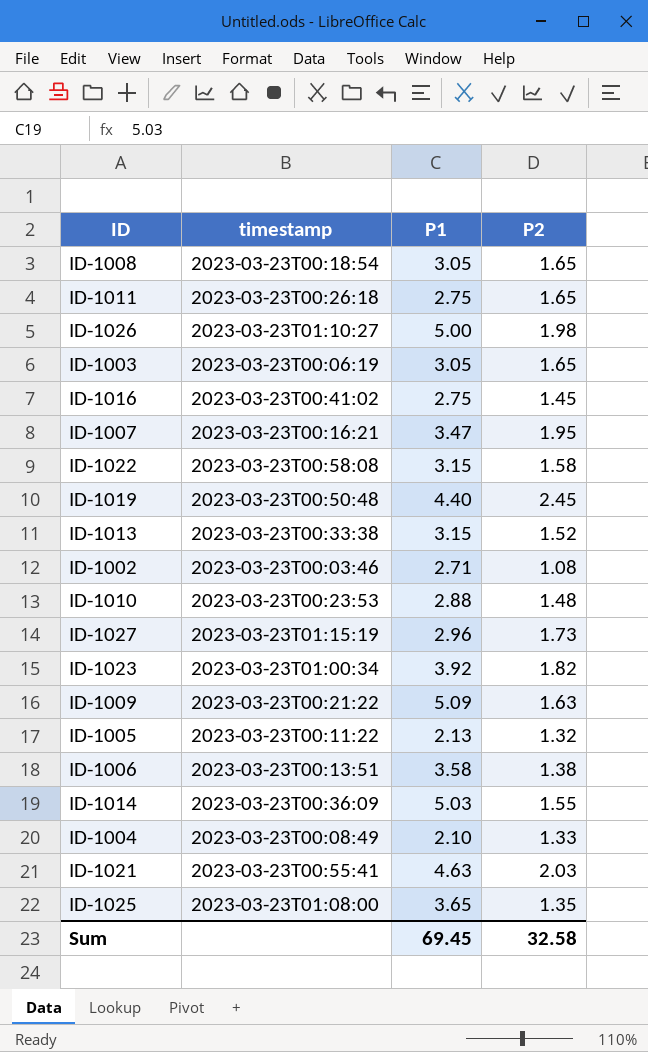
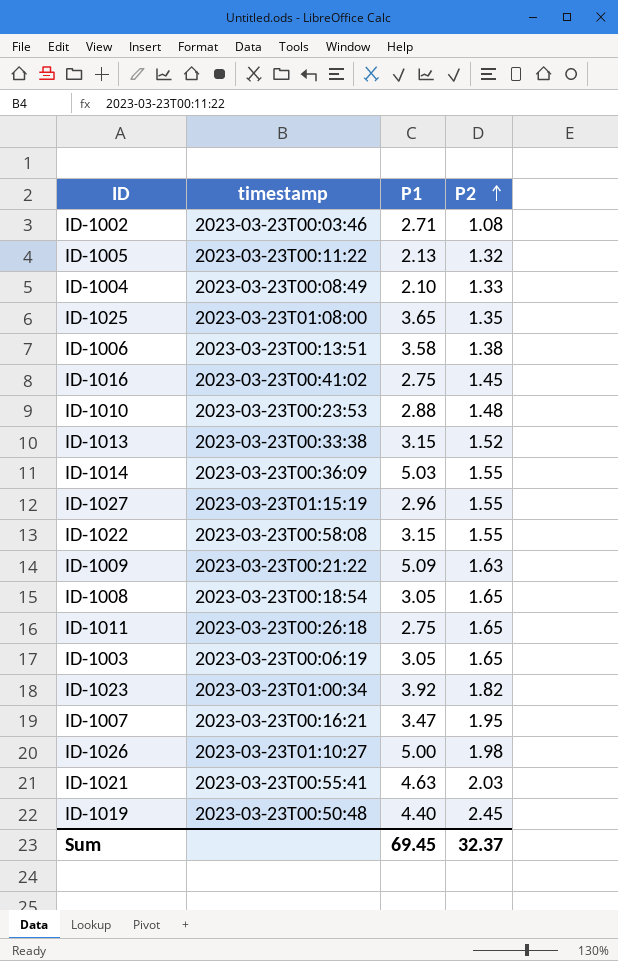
row order: none -> P2 ascending
ID-1027 | P2: 1.73 -> 1.55
ID-1022 | P2: 1.58 -> 1.55
Sum | P2: 32.58 -> 32.37

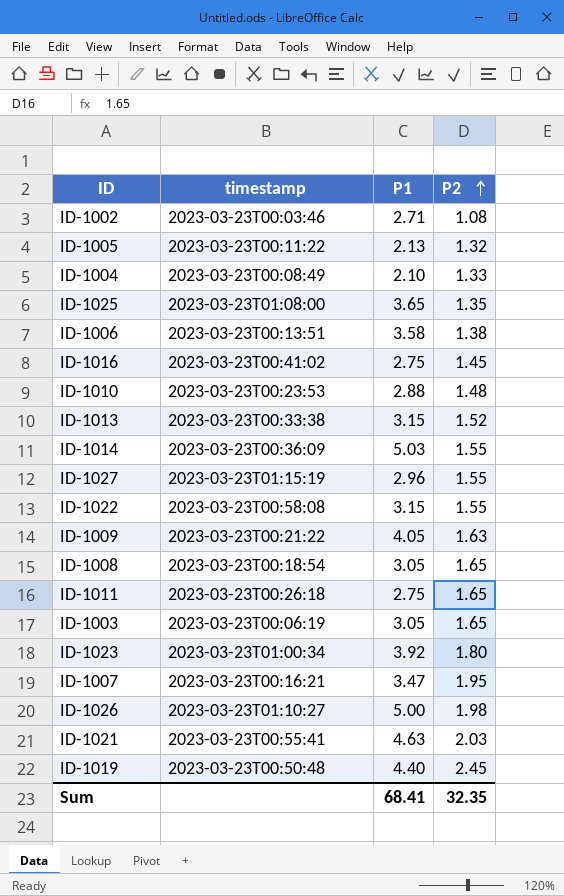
ID-1009 | P1: 5.09 -> 4.05
ID-1023 | P2: 1.82 -> 1.80
Sum | P1: 69.45 -> 68.41
Sum | P2: 32.37 -> 32.35

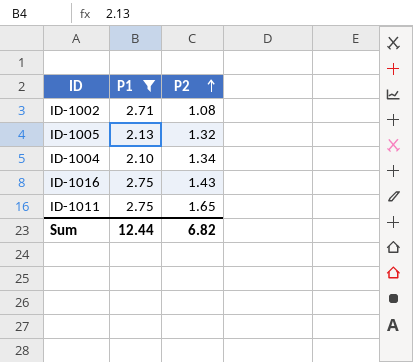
filter: none -> P1 <= 2.75
column timestamp | position: 2 -> none
ID-1004 | P2: 1.33 -> 1.34
ID-1016 | P2: 1.45 -> 1.43
Sum | P1: 68.41 -> 12.44
Sum | P2: 32.35 -> 6.82

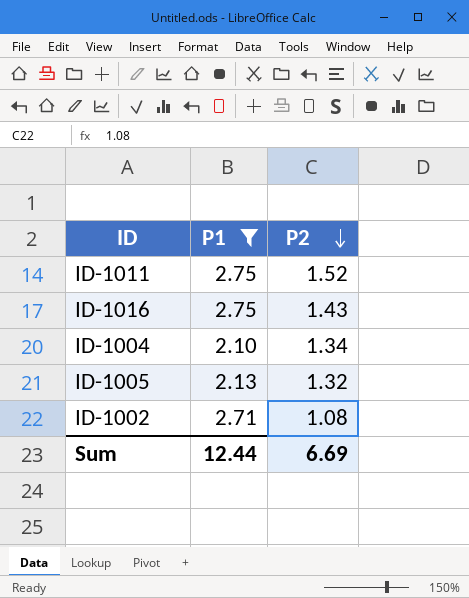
row order: P2 ascending -> P2 descending
ID-1011 | P2: 1.65 -> 1.52
Sum | P2: 6.82 -> 6.69

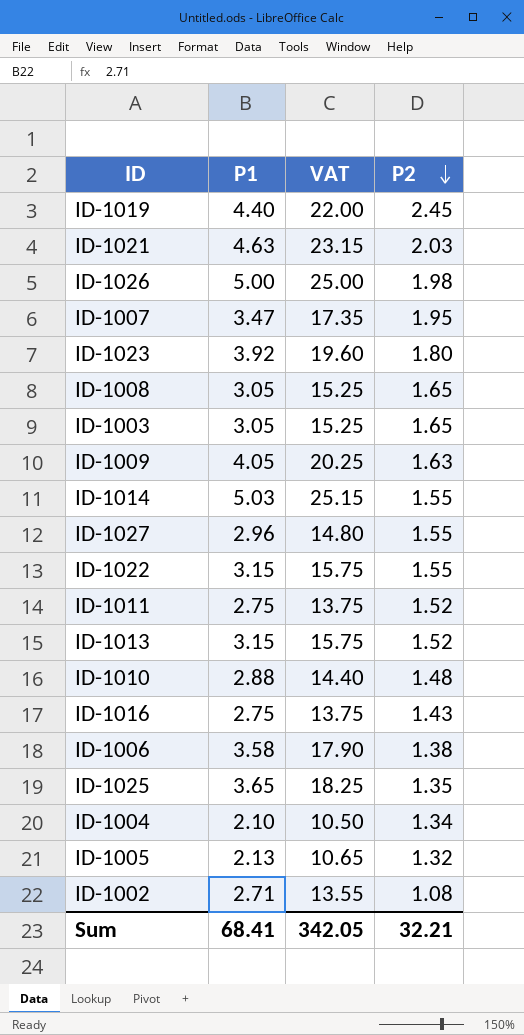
filter: P1 <= 2.75 -> none
column VAT | formula: none -> [P1] * 5
Sum | P1: 12.44 -> 68.41
Sum | P2: 6.69 -> 32.21

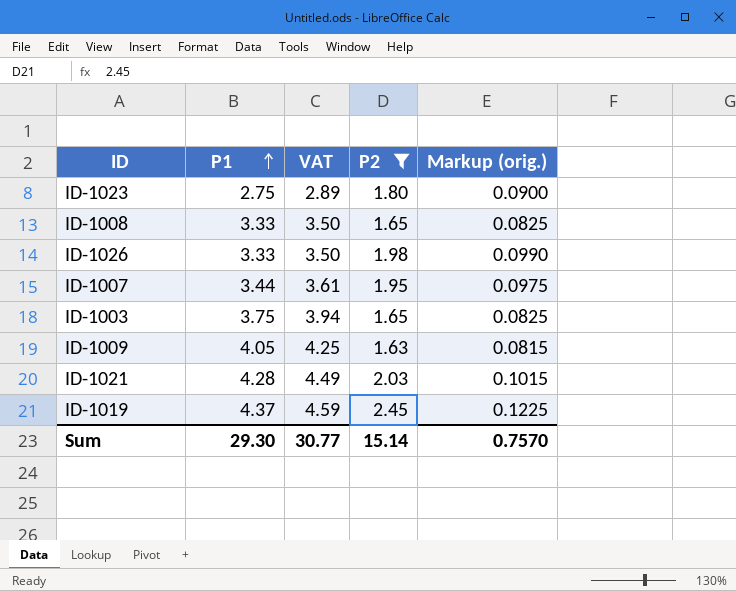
filter: none -> P2 >= 1.63
row order: P2 descending -> P1 ascending
column VAT | formula: [P1] * 5 -> [P1] * 1.05
column Markup (orig.) | formula: none -> [P2] * 0.05
ID-1023 | P1: 3.92 -> 2.75
ID-1008 | P1: 3.05 -> 3.33
ID-1026 | P1: 5.00 -> 3.33
ID-1007 | P1: 3.47 -> 3.44
ID-1003 | P1: 3.05 -> 3.75
ID-1021 | P1: 4.63 -> 4.28
ID-1019 | P1: 4.40 -> 4.37
Sum | P1: 68.41 -> 29.30
Sum | VAT: 342.05 -> 30.77
Sum | P2: 32.21 -> 15.14

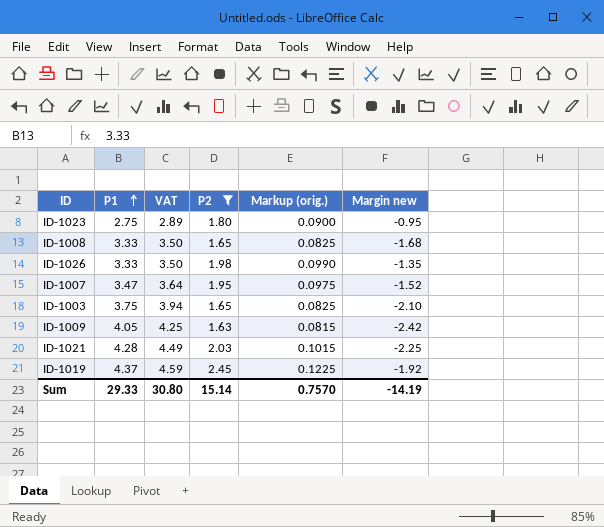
column Margin new | formula: none -> [P2] - [P1]
ID-1007 | P1: 3.44 -> 3.47
ID-1007 | VAT: 3.61 -> 3.64
Sum | P1: 29.30 -> 29.33
Sum | VAT: 30.77 -> 30.80

